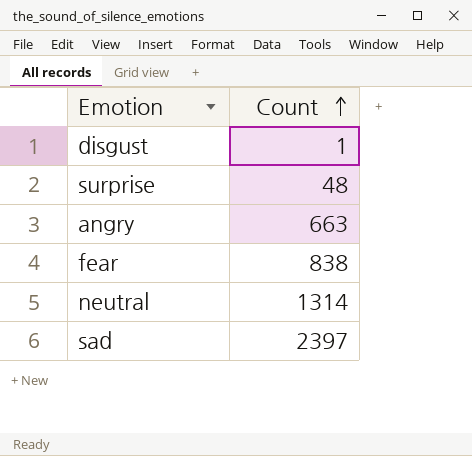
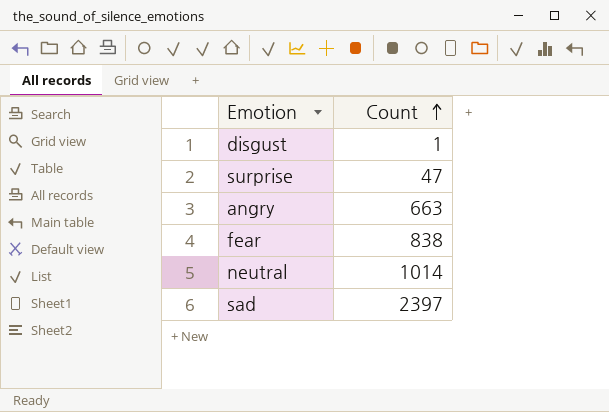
surprise | Count: 48 -> 47
neutral | Count: 1314 -> 1014

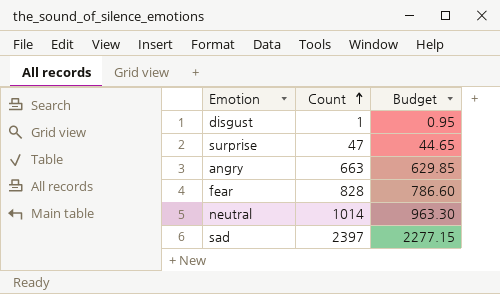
column Budget | formula: none -> [Count] * 0.95
fear | Count: 838 -> 828

